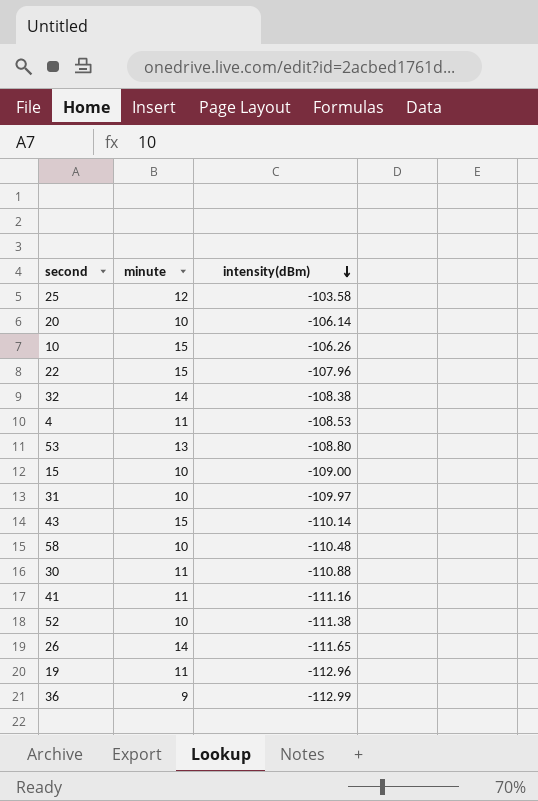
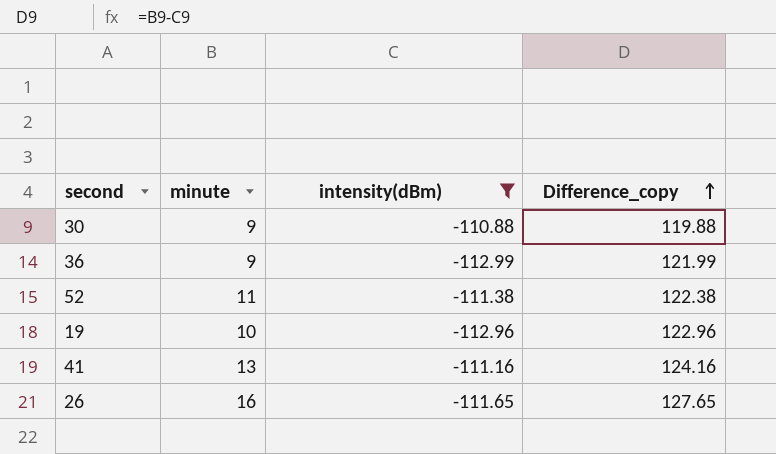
filter: none -> intensity(dBm) <= -110.88
row order: intensity(dBm) descending -> Difference_copy ascending
column Difference_copy | formula: none -> [minute] - [intensity(dBm)]
30 | minute: 11 -> 9
52 | minute: 10 -> 11
19 | minute: 11 -> 10
41 | minute: 11 -> 13
26 | minute: 14 -> 16

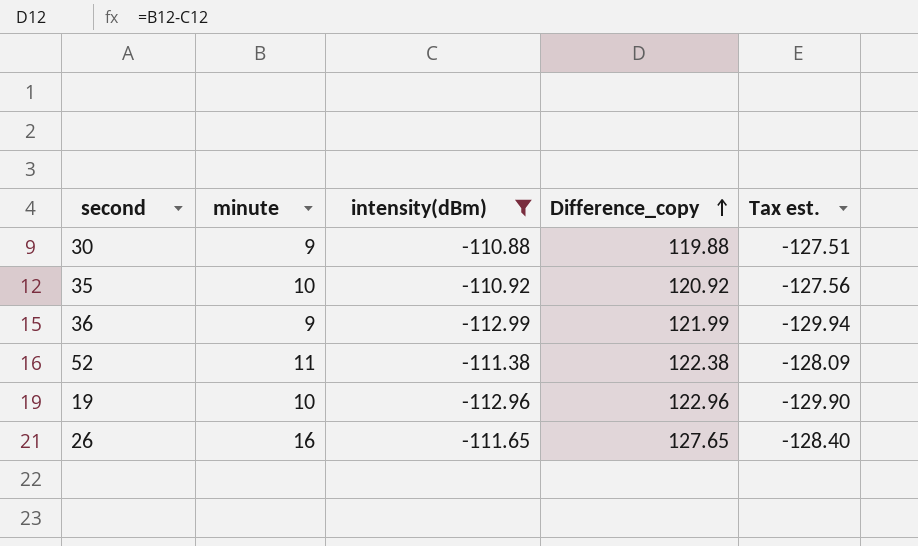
column Tax est. | formula: none -> [intensity(dBm)] * 1.15
row 41: 13 | -111.16 | 124.16 -> none
row 35: none -> 10 | -110.92 | 120.92 | -127.56

